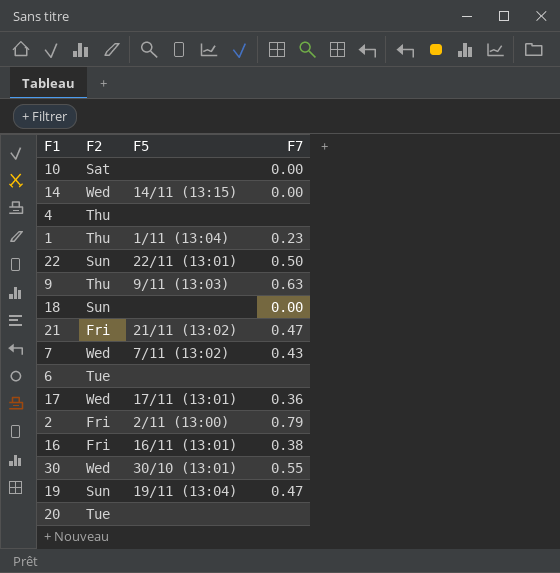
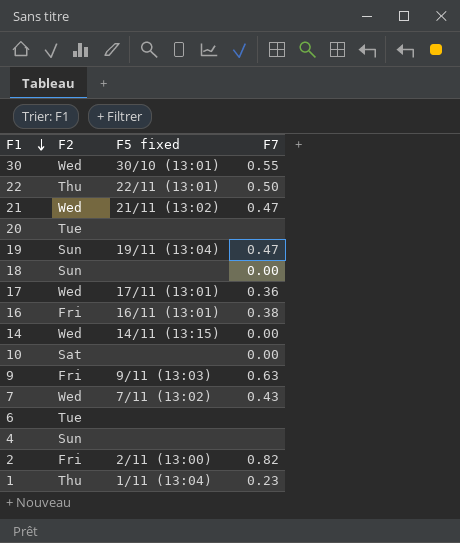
row order: none -> F1 descending
column name: F5 -> F5 fixed
22 | F2: Sun -> Thu
21 | F2: Fri -> Wed
9 | F2: Thu -> Fri
4 | F2: Thu -> Sun
2 | F7: 0.79 -> 0.82

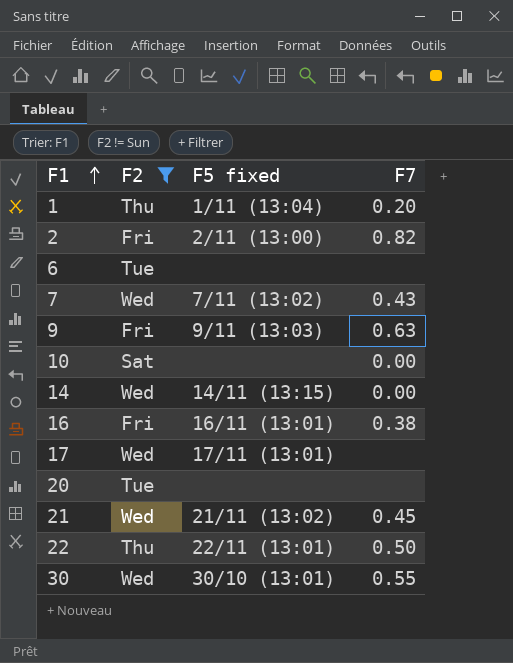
filter: none -> F2 != Sun
row order: F1 descending -> F1 ascending
1 | F7: 0.23 -> 0.20
17 | F7: 0.36 -> none
21 | F7: 0.47 -> 0.45

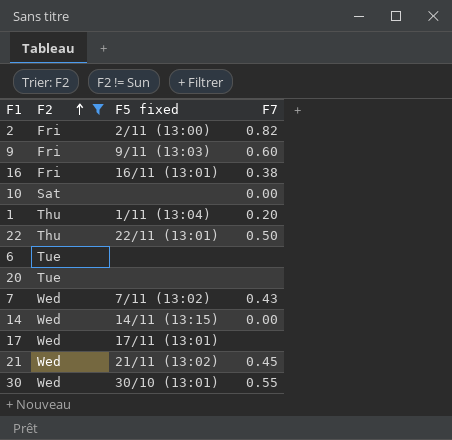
row order: F1 ascending -> F2 ascending
9 | F7: 0.63 -> 0.60

